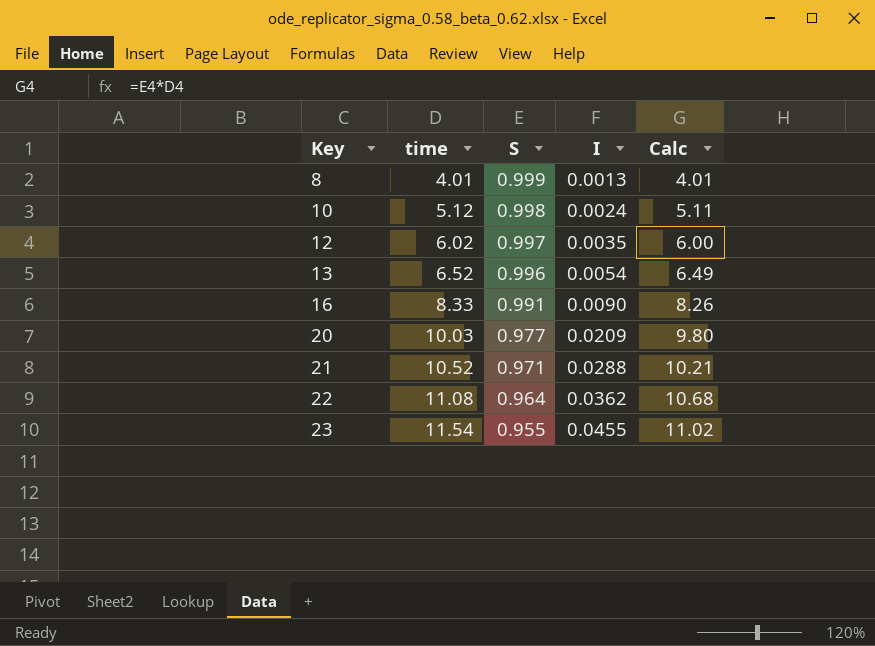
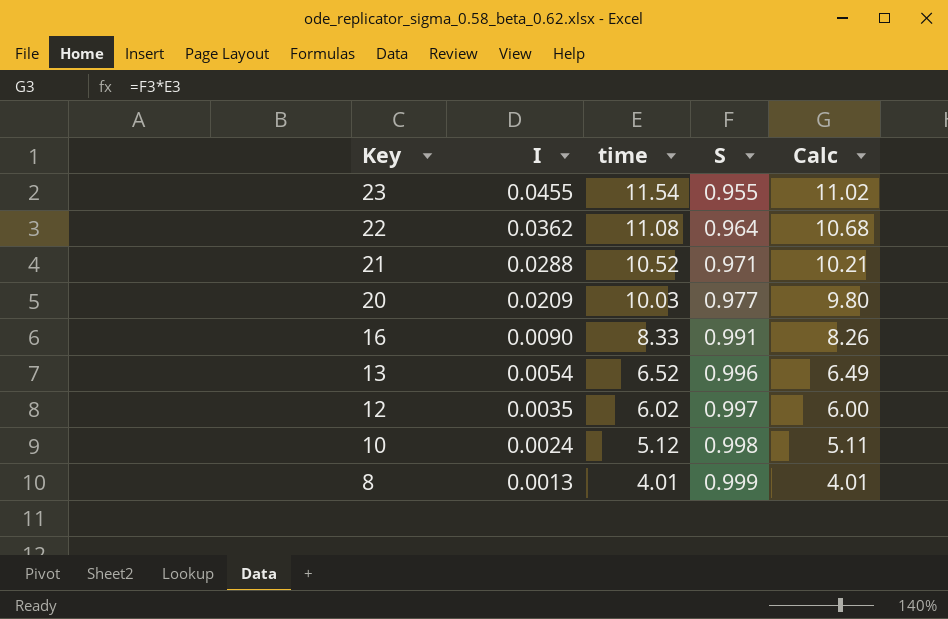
row order: Key ascending -> Key descending
column I | position: 4 -> 2

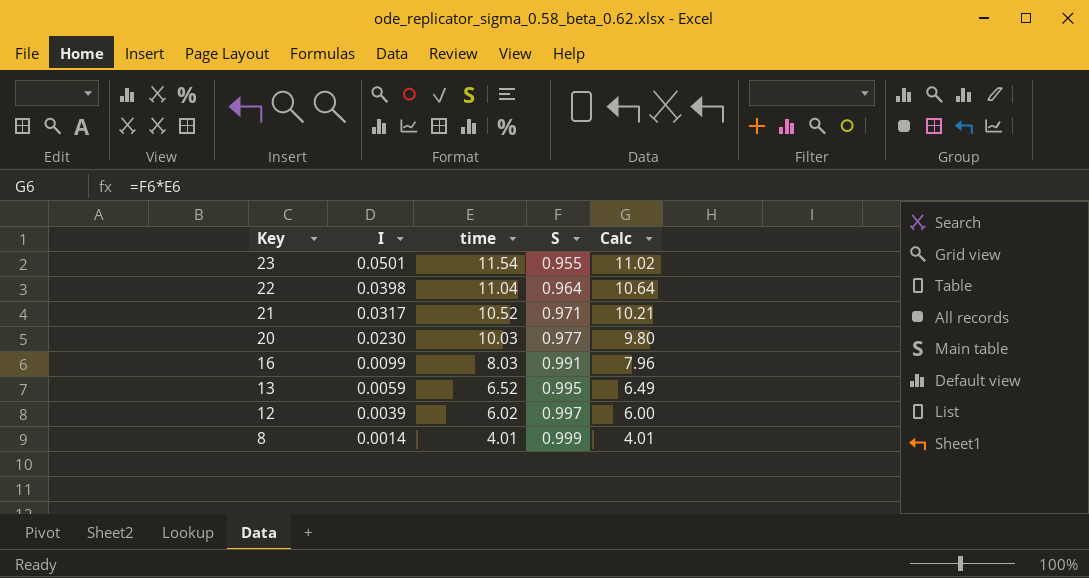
row 10: 0.0024 | 5.12 | 0.998 | 5.11 -> none
23 | I: 0.0455 -> 0.0501
22 | I: 0.0362 -> 0.0398
22 | time: 11.08 -> 11.04
22 | Calc: 10.68 -> 10.64
21 | I: 0.0288 -> 0.0317
20 | I: 0.0209 -> 0.0230
16 | I: 0.0090 -> 0.0099
16 | time: 8.33 -> 8.03
16 | Calc: 8.26 -> 7.96
13 | I: 0.0054 -> 0.0059
13 | S: 0.996 -> 0.995
12 | I: 0.0035 -> 0.0039
8 | I: 0.0013 -> 0.0014

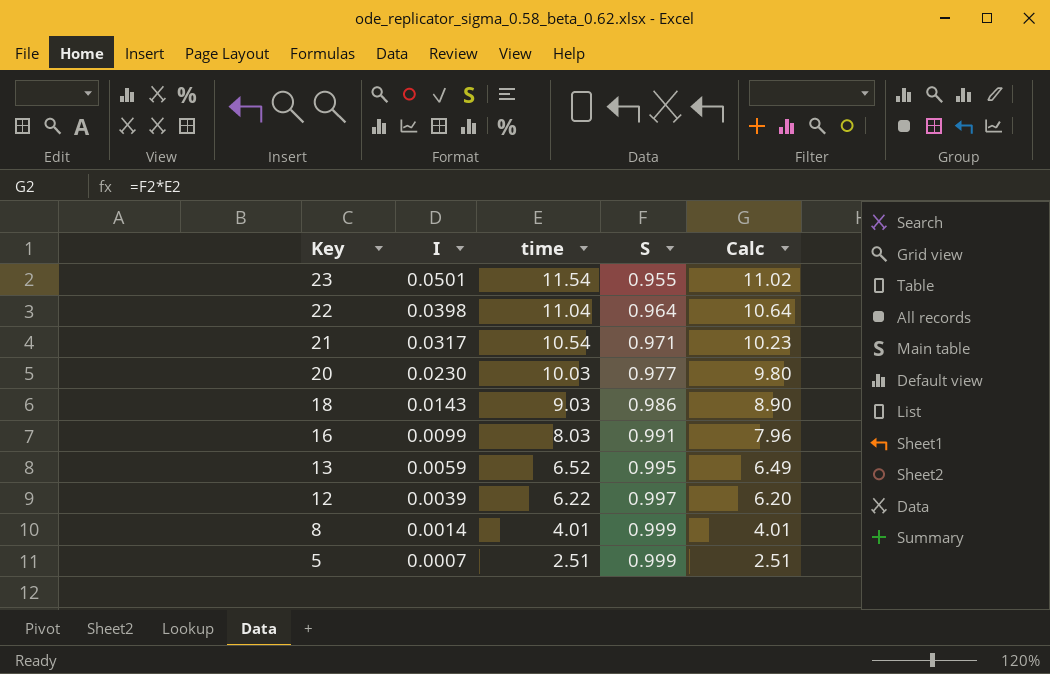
21 | time: 10.52 -> 10.54
21 | Calc: 10.21 -> 10.23
row 18: none -> 0.0143 | 9.03 | 0.986 | 8.90
12 | time: 6.02 -> 6.22
12 | Calc: 6.00 -> 6.20
row 5: none -> 0.0007 | 2.51 | 0.999 | 2.51

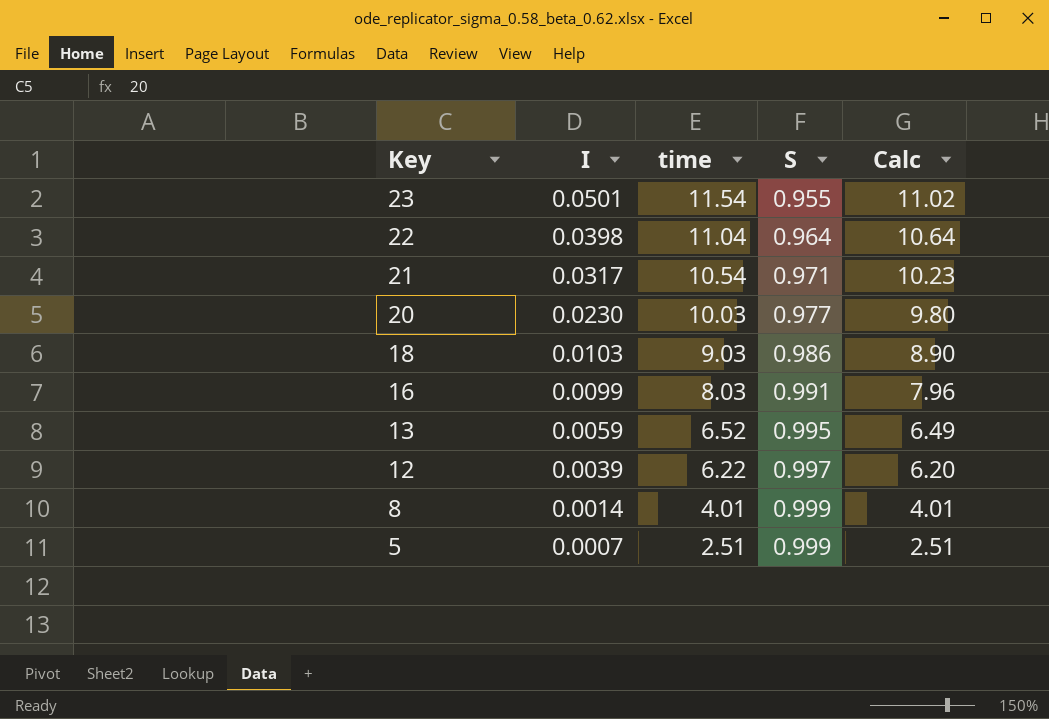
18 | I: 0.0143 -> 0.0103

